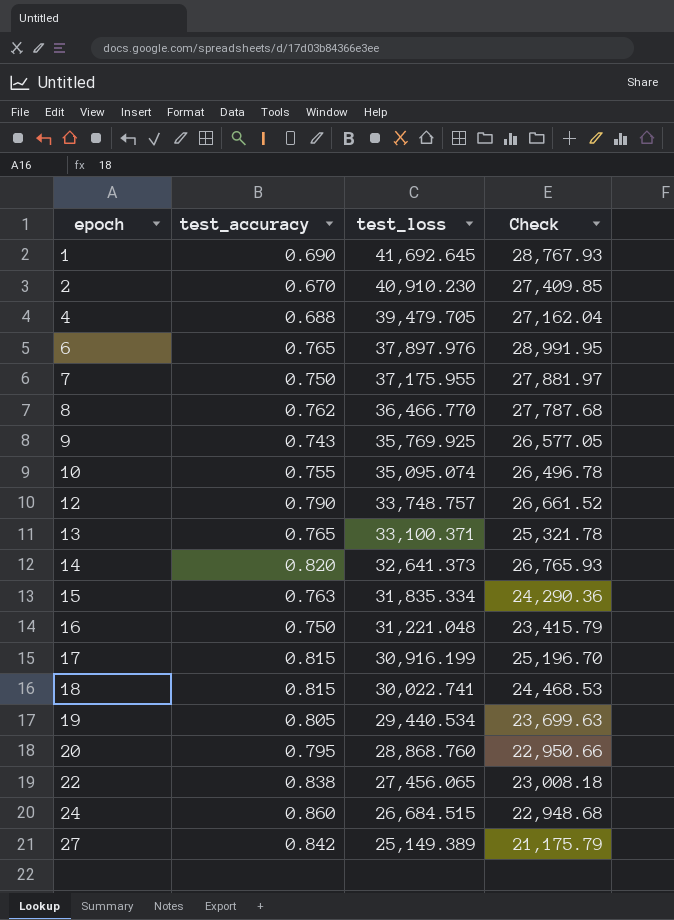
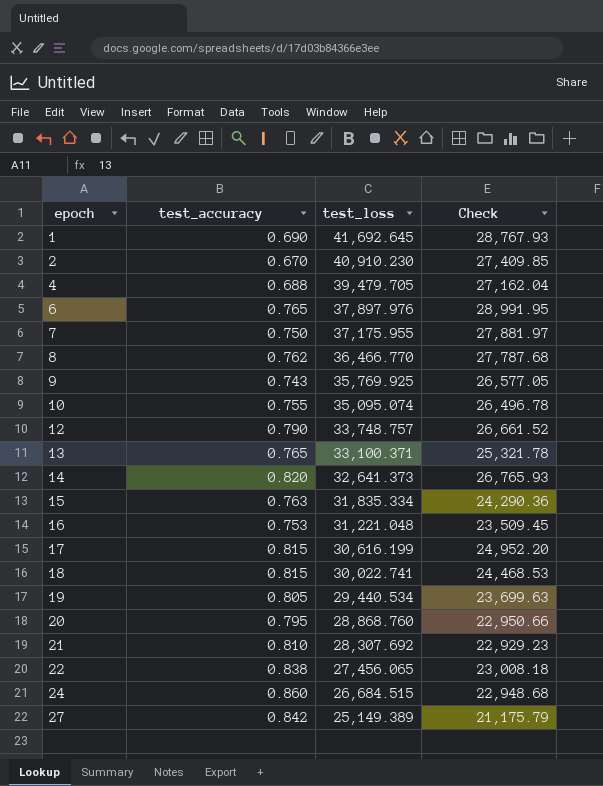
16 | test_accuracy: 0.750 -> 0.753
16 | Check: 23,415.79 -> 23,509.45
17 | test_loss: 30,916.199 -> 30,616.199
17 | Check: 25,196.70 -> 24,952.20
row 21: none -> 0.810 | 28,307.692 | 22,929.23

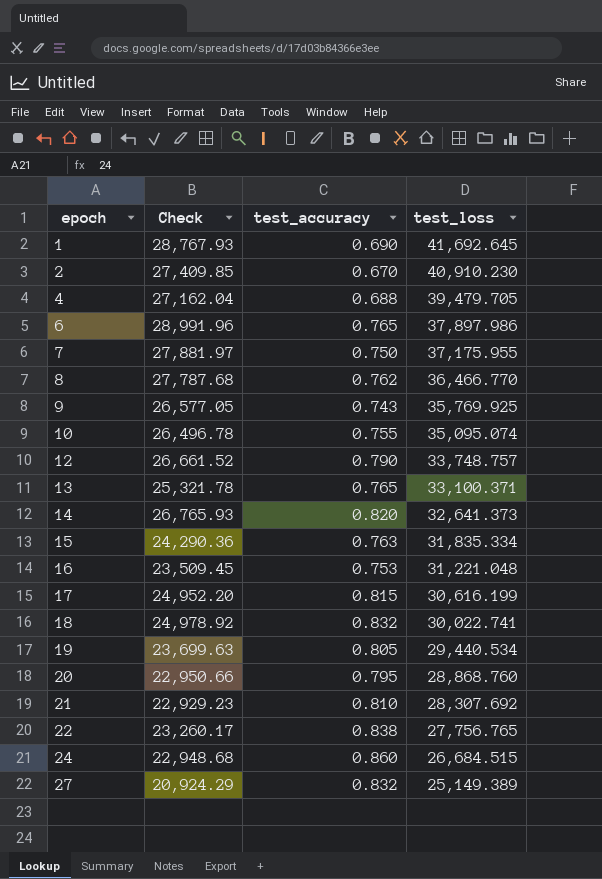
column Check | position: 4 -> 2
6 | Check: 28,991.95 -> 28,991.96
6 | test_loss: 37,897.976 -> 37,897.986
18 | Check: 24,468.53 -> 24,978.92
18 | test_accuracy: 0.815 -> 0.832
22 | Check: 23,008.18 -> 23,260.17
22 | test_loss: 27,456.065 -> 27,756.765
27 | Check: 21,175.79 -> 20,924.29
27 | test_accuracy: 0.842 -> 0.832

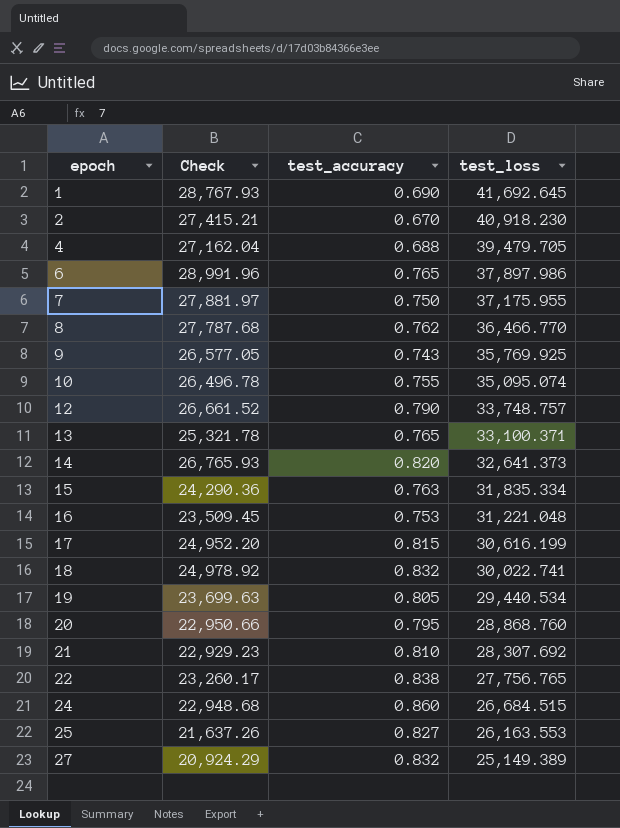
2 | Check: 27,409.85 -> 27,415.21
2 | test_loss: 40,910.230 -> 40,918.230
row 25: none -> 21,637.26 | 0.827 | 26,163.553

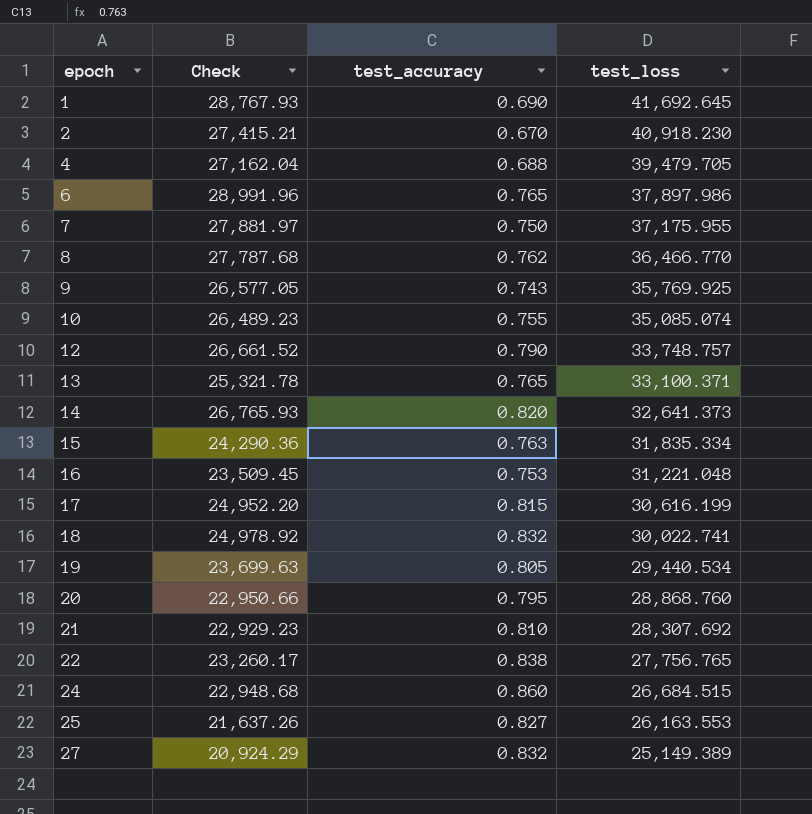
10 | Check: 26,496.78 -> 26,489.23
10 | test_loss: 35,095.074 -> 35,085.074

